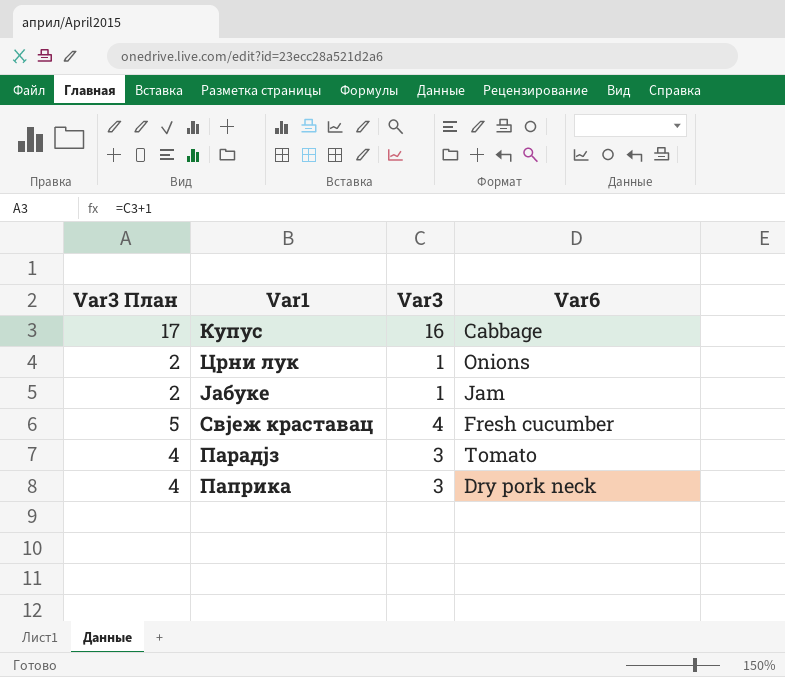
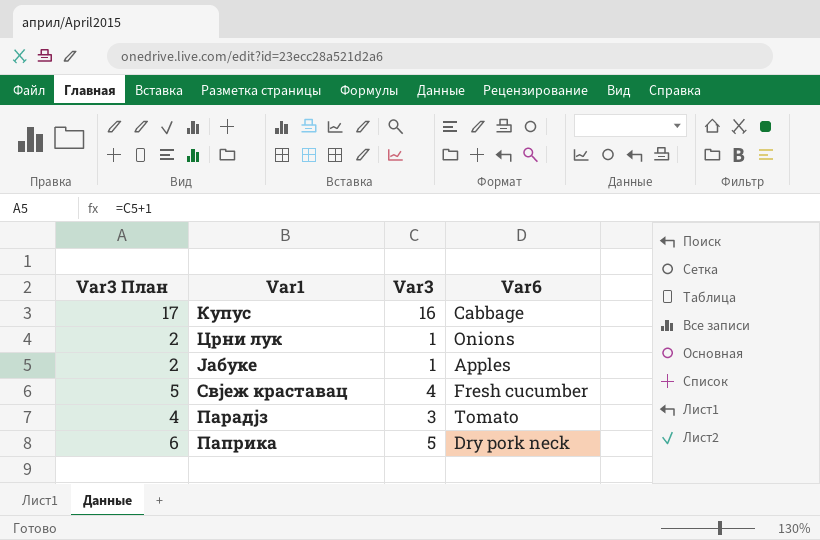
Јабуке | Var6: Jam -> Apples
Паприка | Var3 План: 4 -> 6
Паприка | Var3: 3 -> 5

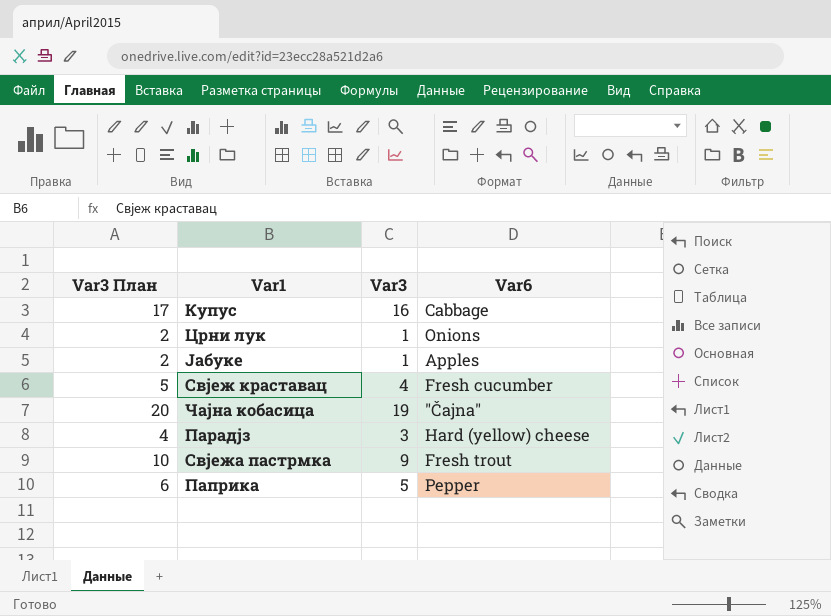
row Чајна кобасица: none -> 20 | 19 | "Čajna"
Парадјз | Var6: Tomato -> Hard (yellow) cheese
row Свјежа пастрмка: none -> 10 | 9 | Fresh trout
Паприка | Var6: Dry pork neck -> Pepper

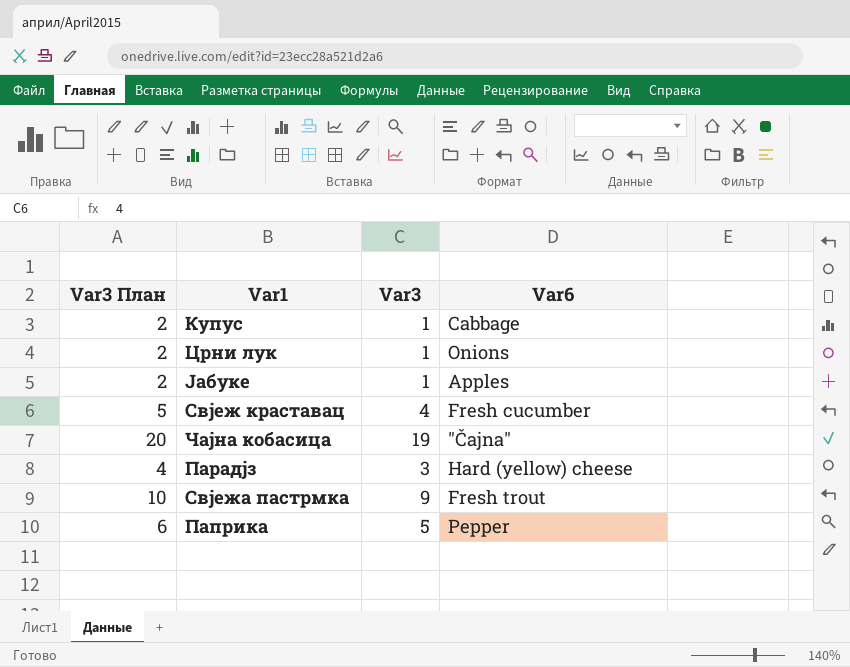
Купус | Var3 План: 17 -> 2
Купус | Var3: 16 -> 1

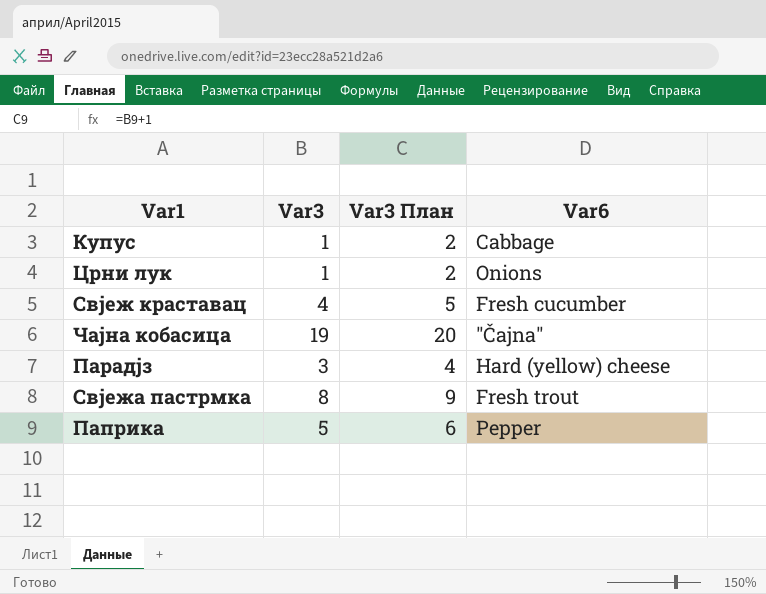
column Var3 План | position: 1 -> 3
row Јабуке: 2 | 1 | Apples -> none
Свјежа пастрмка | Var3: 9 -> 8
Свјежа пастрмка | Var3 План: 10 -> 9

